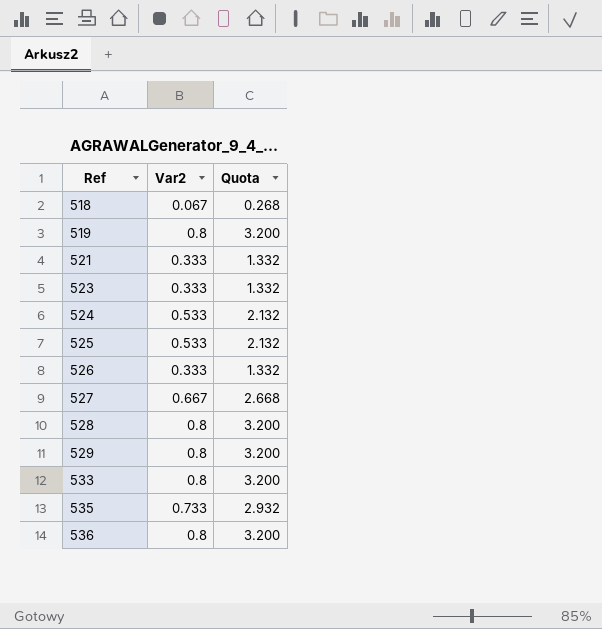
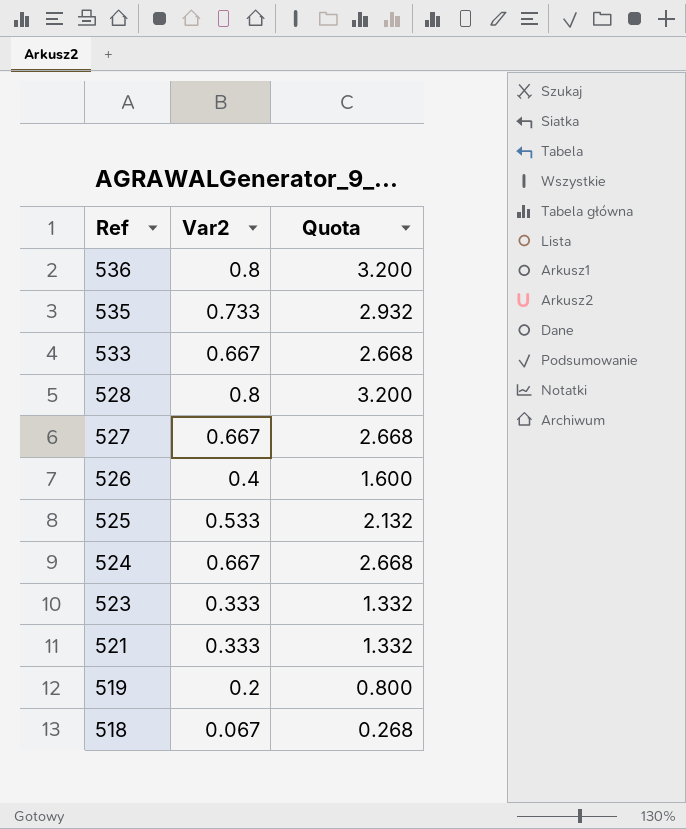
row order: Ref ascending -> Ref descending
row 529: 0.8 | 3.200 -> none
533 | Var2: 0.8 -> 0.667
533 | Quota: 3.200 -> 2.668
526 | Var2: 0.333 -> 0.4
526 | Quota: 1.332 -> 1.600
524 | Var2: 0.533 -> 0.667
524 | Quota: 2.132 -> 2.668
519 | Var2: 0.8 -> 0.2
519 | Quota: 3.200 -> 0.800

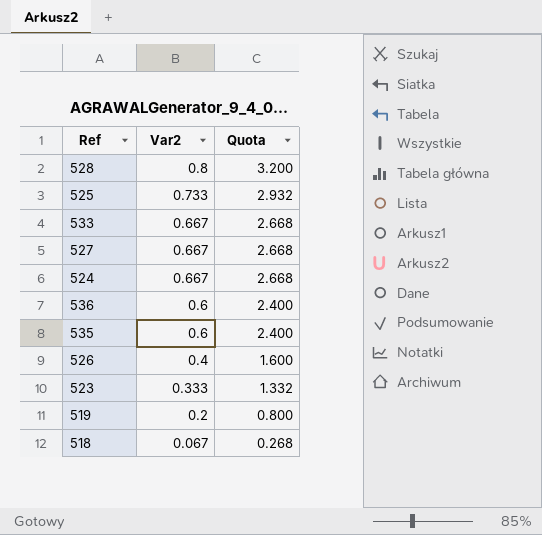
row order: Ref descending -> Var2 descending
row 521: 0.333 | 1.332 -> none
525 | Var2: 0.533 -> 0.733
525 | Quota: 2.132 -> 2.932
536 | Var2: 0.8 -> 0.6
536 | Quota: 3.200 -> 2.400
535 | Var2: 0.733 -> 0.6
535 | Quota: 2.932 -> 2.400

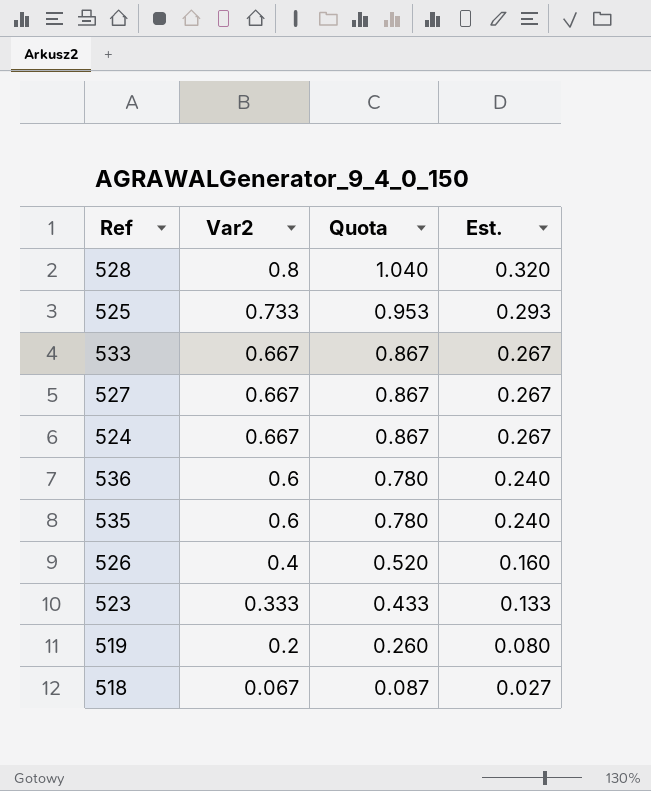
column Quota | formula: [Var2] * 4 -> [Var2] * 1.3
column Est. | formula: none -> [Var2] * 0.4

